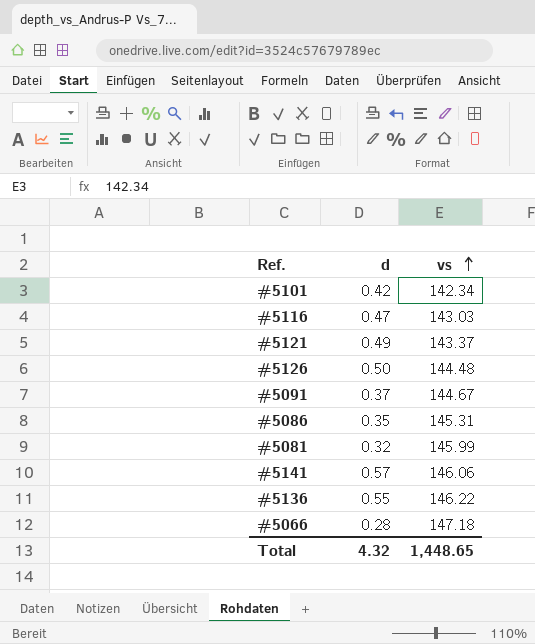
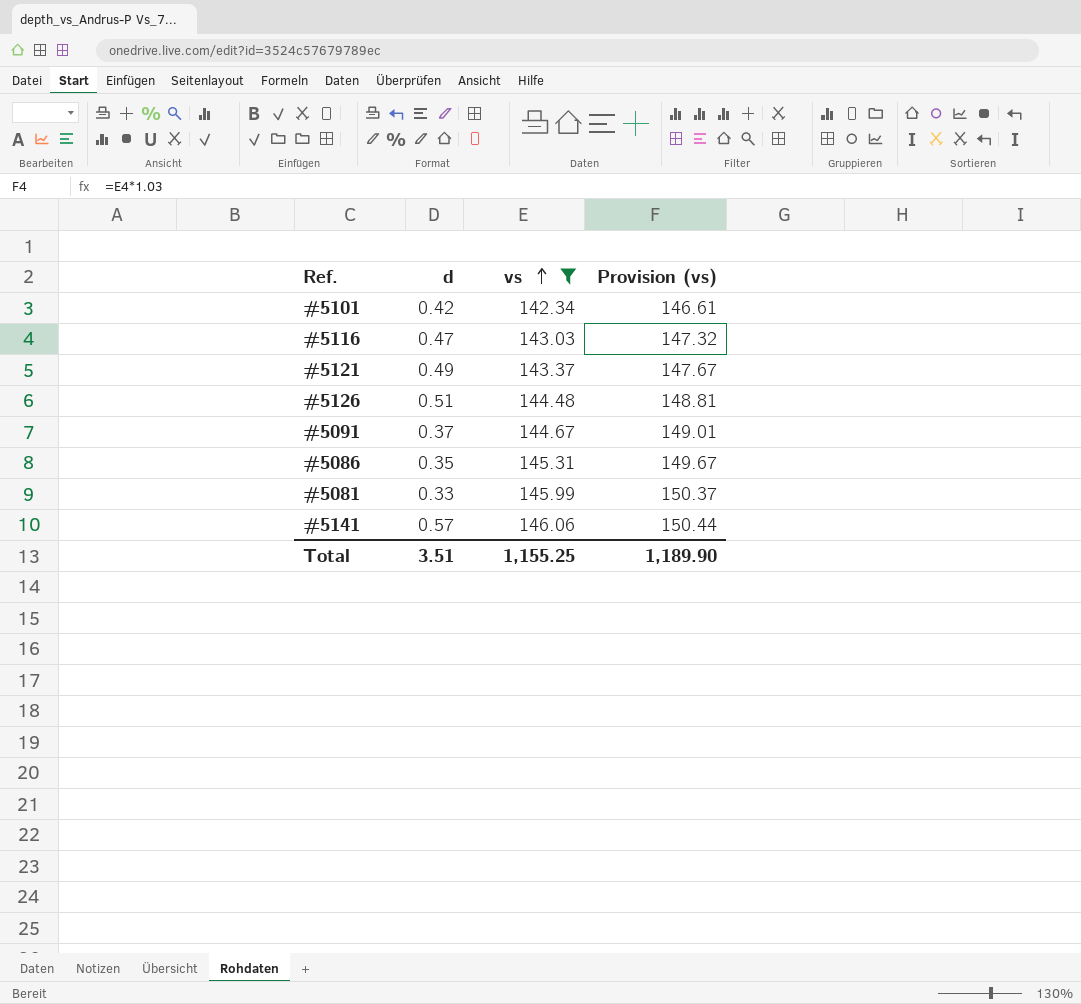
filter: none -> vs <= 146.06
column Provision (vs) | formula: none -> [vs] * 1.03
#5126 | d: 0.50 -> 0.51
#5081 | d: 0.32 -> 0.33
Total | d: 4.32 -> 3.51
Total | vs: 1,448.65 -> 1,155.25

